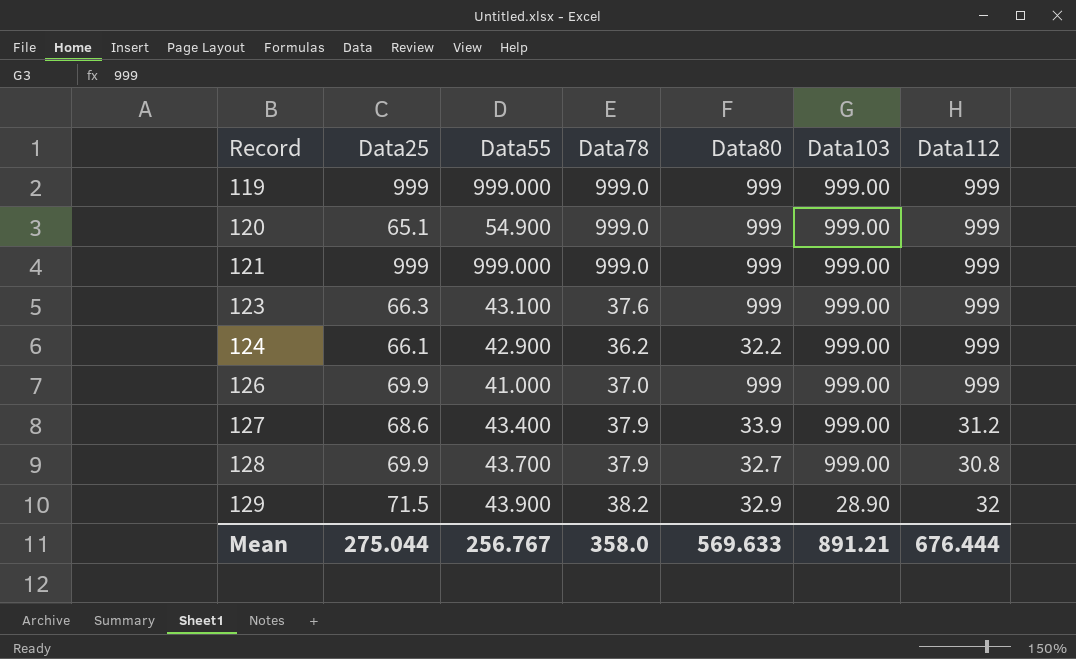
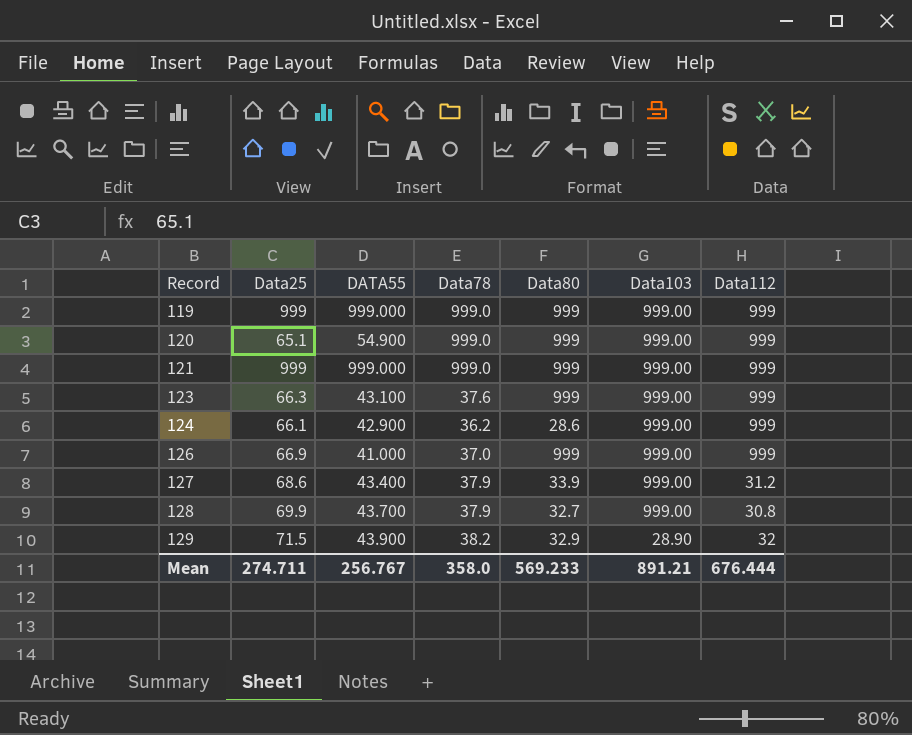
column name: Data55 -> DATA55
124 | Data80: 32.2 -> 28.6
126 | Data25: 69.9 -> 66.9
Mean | Data25: 275.044 -> 274.711
Mean | Data80: 569.633 -> 569.233

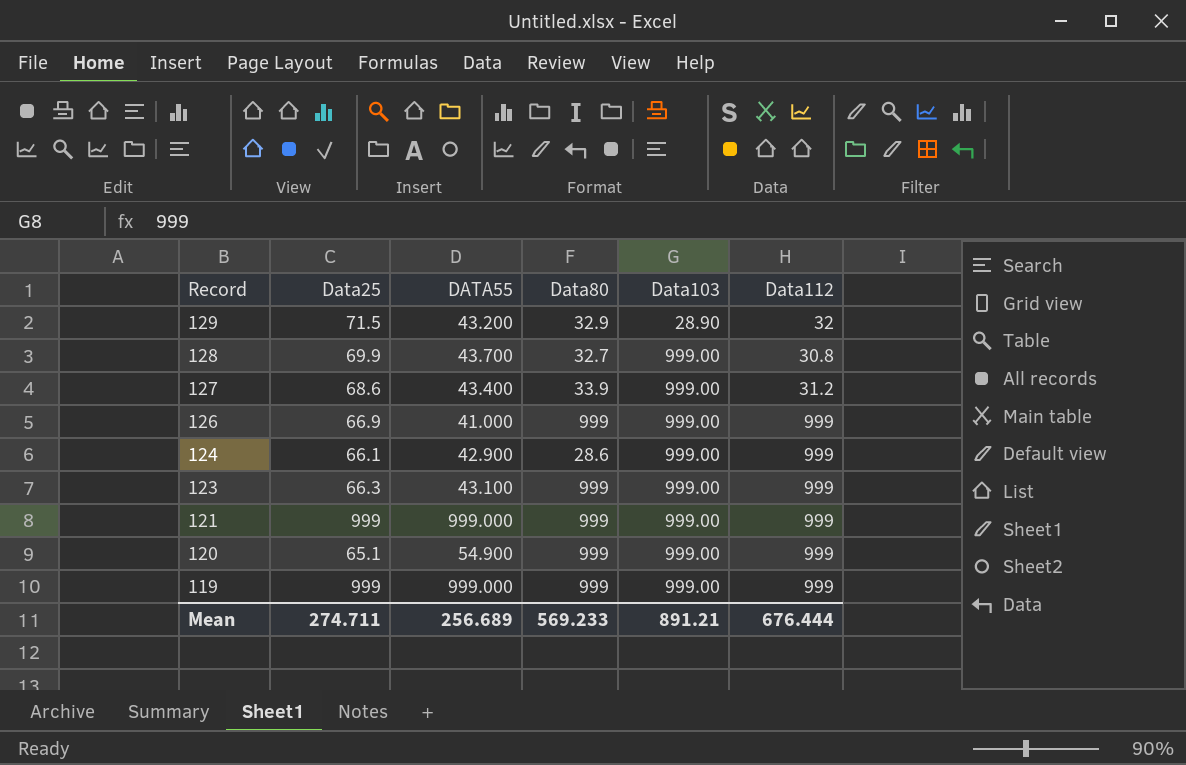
row order: Record ascending -> Record descending
column Data78 | position: 4 -> none
129 | DATA55: 43.900 -> 43.200
Mean | DATA55: 256.767 -> 256.689

